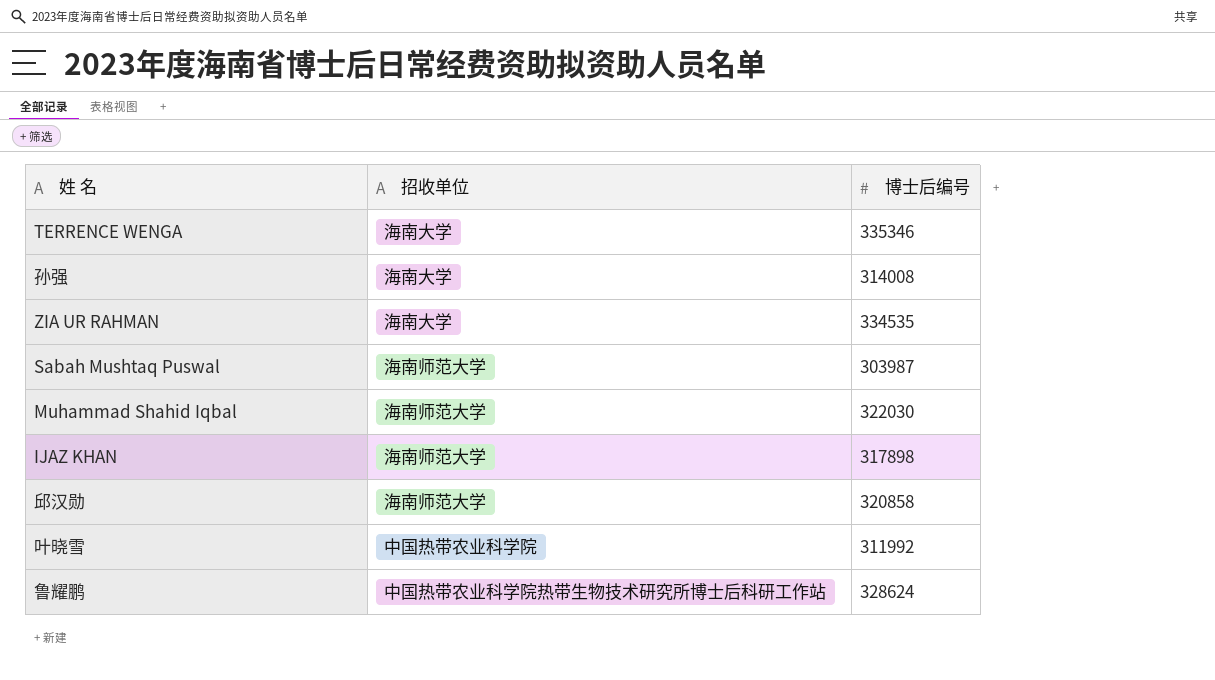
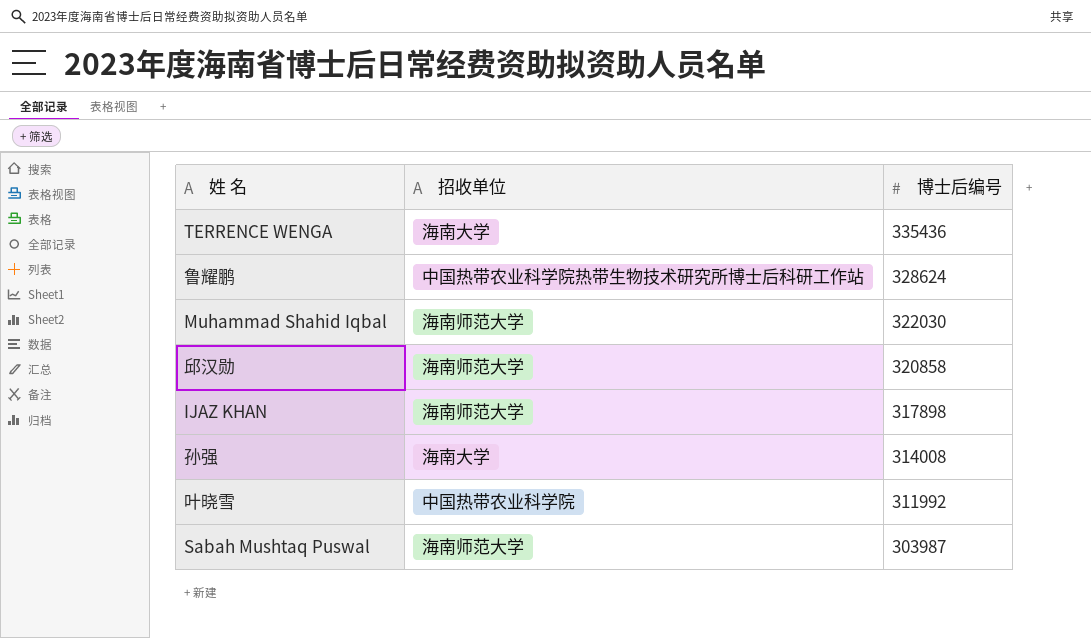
row order: none -> 博士后编号 descending
row ZIA UR RAHMAN: 海南大学 | 334535 -> none
TERRENCE WENGA | 博士后编号: 335346 -> 335436

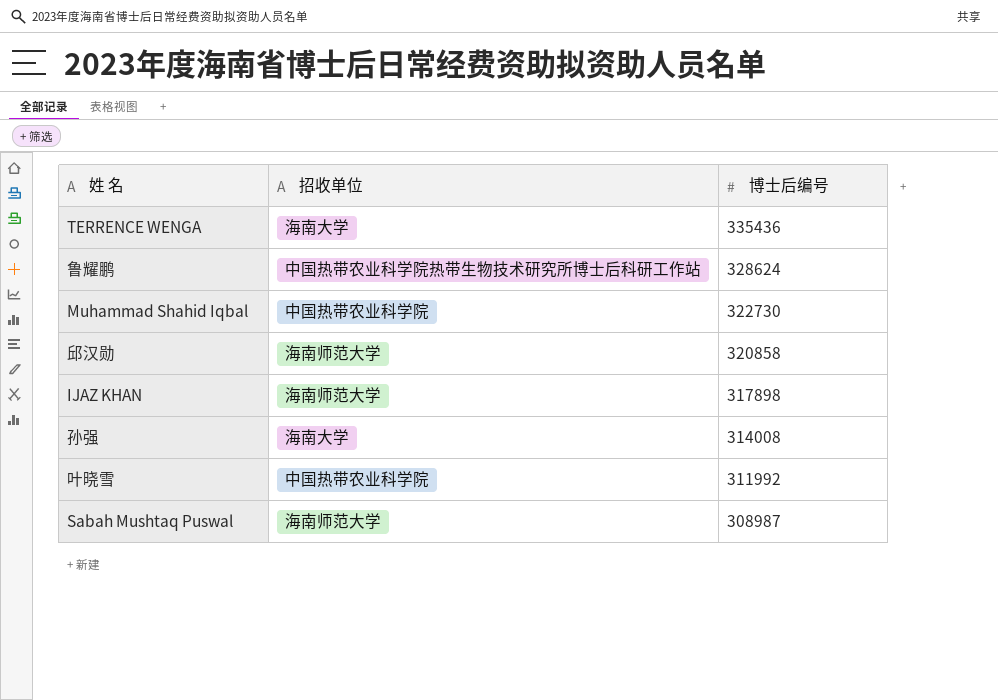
Muhammad Shahid Iqbal | 招收单位: 海南师范大学 -> 中国热带农业科学院
Muhammad Shahid Iqbal | 博士后编号: 322030 -> 322730
Sabah Mushtaq Puswal | 博士后编号: 303987 -> 308987

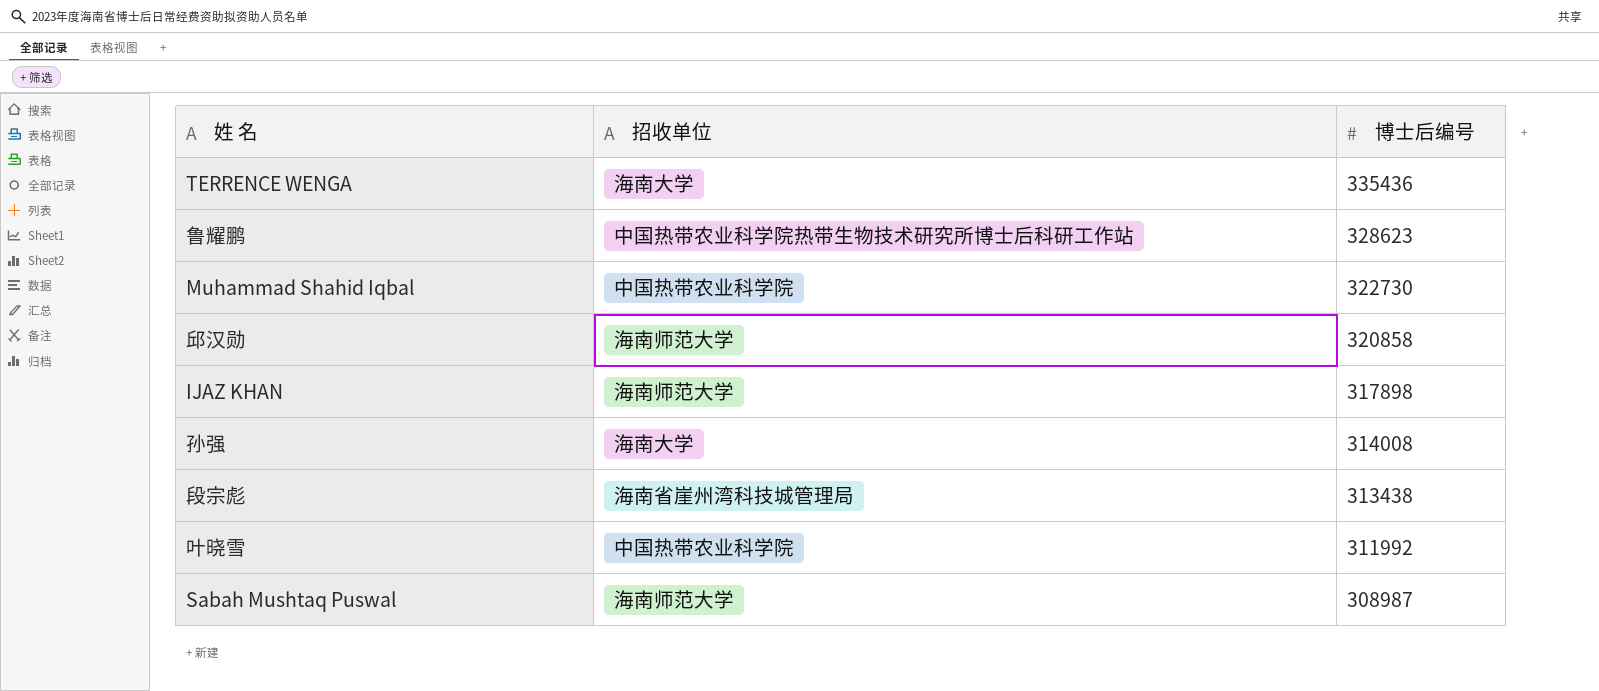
鲁耀鹏 | 博士后编号: 328624 -> 328623
row 段宗彪: none -> 海南省崖州湾科技城管理局 | 313438

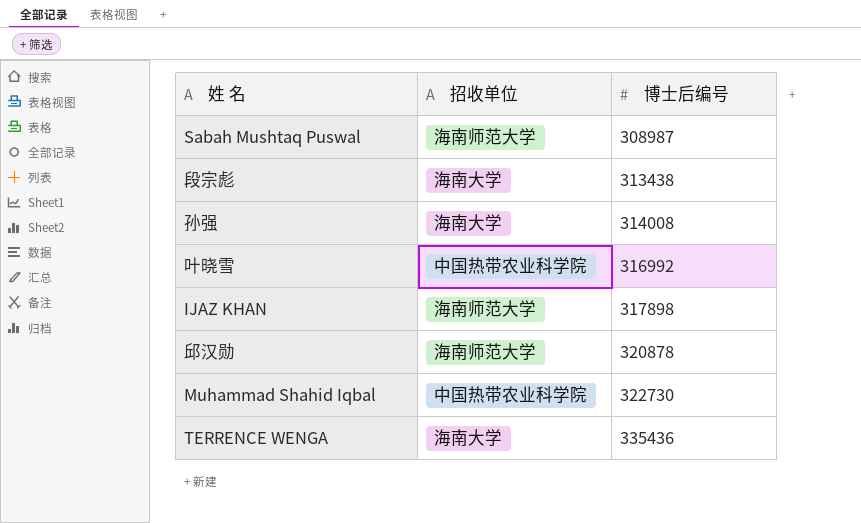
row order: 博士后编号 descending -> 博士后编号 ascending
row 鲁耀鹏: 中国热带农业科学院热带生物技术研究所博士后科研工作站 | 328623 -> none
段宗彪 | 招收单位: 海南省崖州湾科技城管理局 -> 海南大学
叶晓雪 | 博士后编号: 311992 -> 316992
邱汉勋 | 博士后编号: 320858 -> 320878

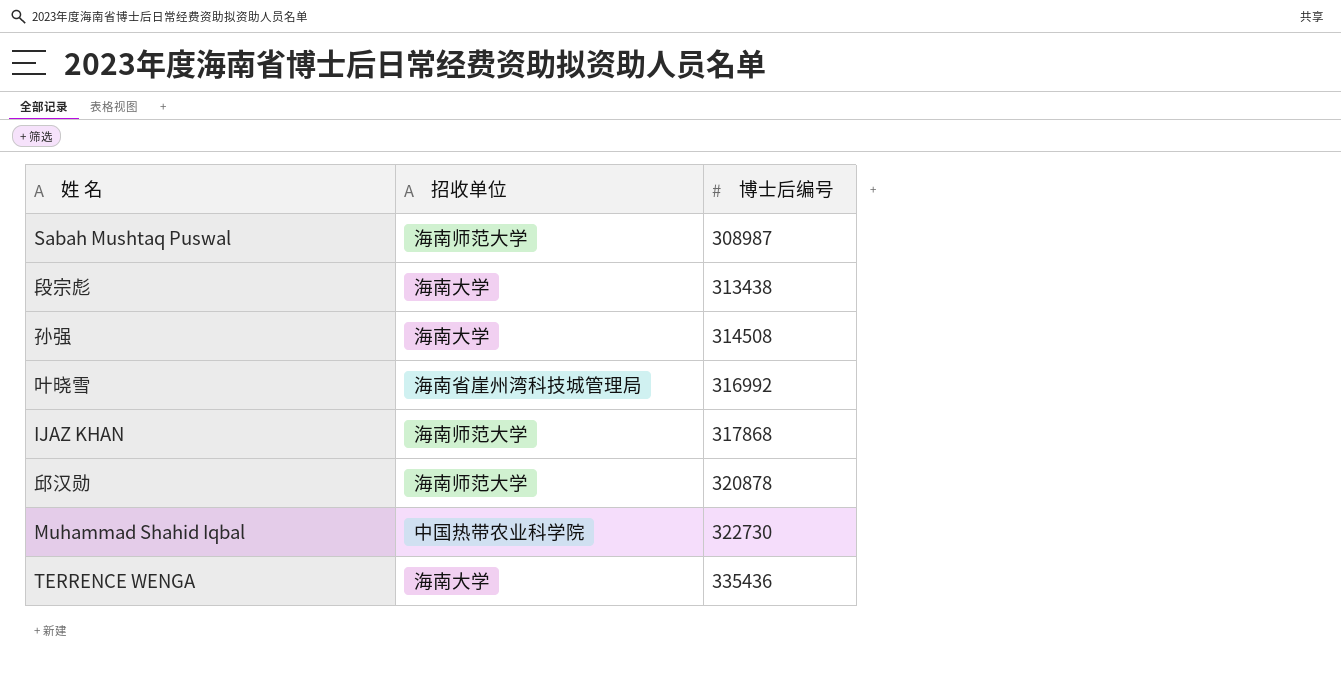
孙强 | 博士后编号: 314008 -> 314508
叶晓雪 | 招收单位: 中国热带农业科学院 -> 海南省崖州湾科技城管理局
IJAZ KHAN | 博士后编号: 317898 -> 317868

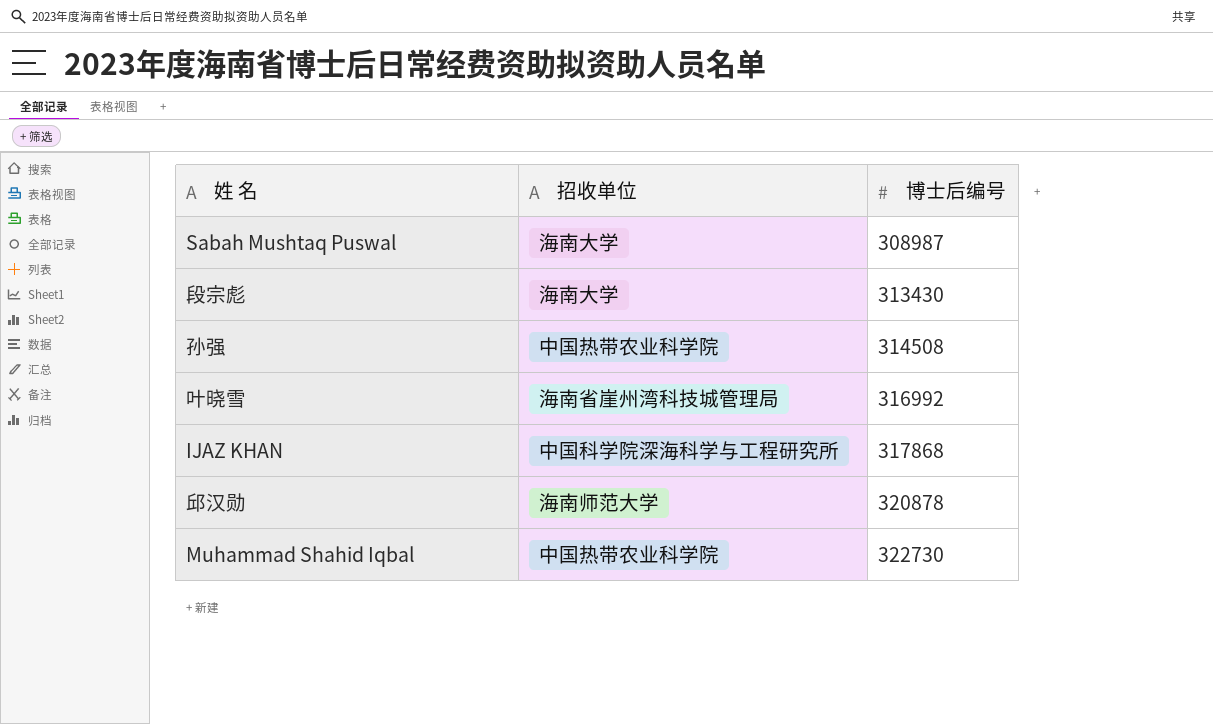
row TERRENCE WENGA: 海南大学 | 335436 -> none
Sabah Mushtaq Puswal | 招收单位: 海南师范大学 -> 海南大学
段宗彪 | 博士后编号: 313438 -> 313430
孙强 | 招收单位: 海南大学 -> 中国热带农业科学院
IJAZ KHAN | 招收单位: 海南师范大学 -> 中国科学院深海科学与工程研究所

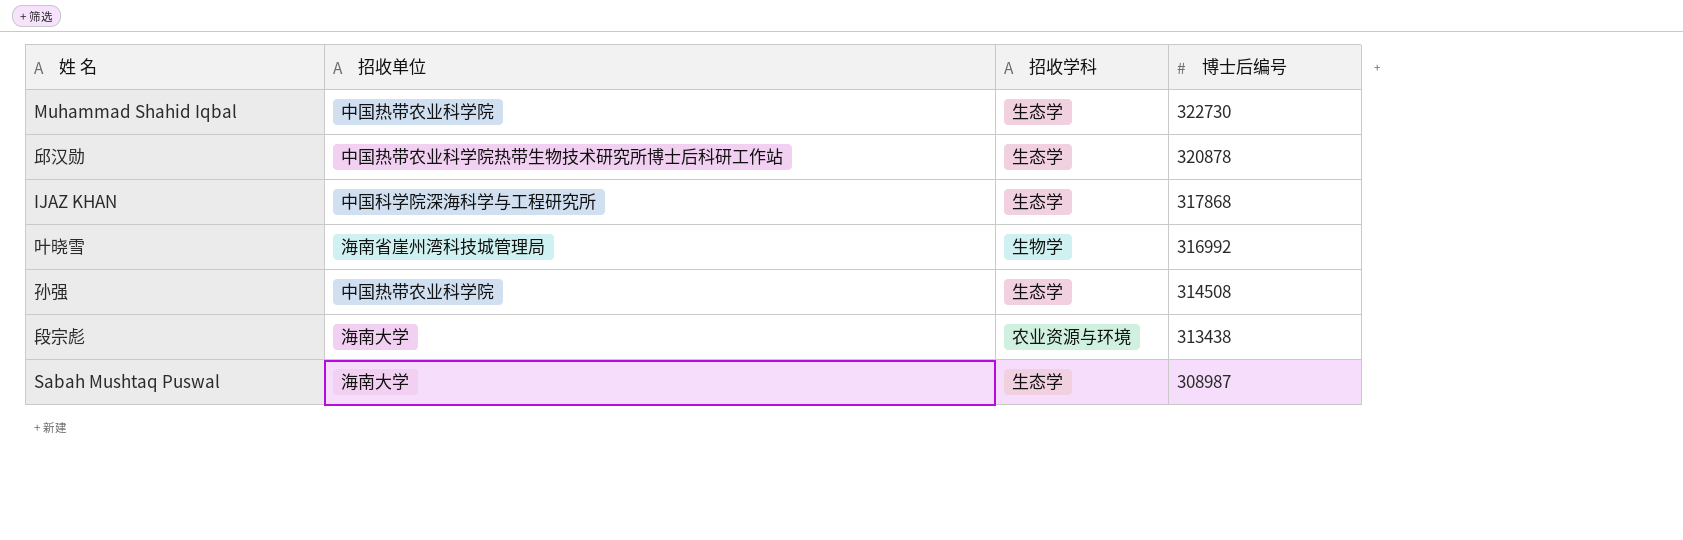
row order: 博士后编号 ascending -> 博士后编号 descending
column 招收学科 | position: none -> 3
邱汉勋 | 招收单位: 海南师范大学 -> 中国热带农业科学院热带生物技术研究所博士后科研工作站
段宗彪 | 博士后编号: 313430 -> 313438

